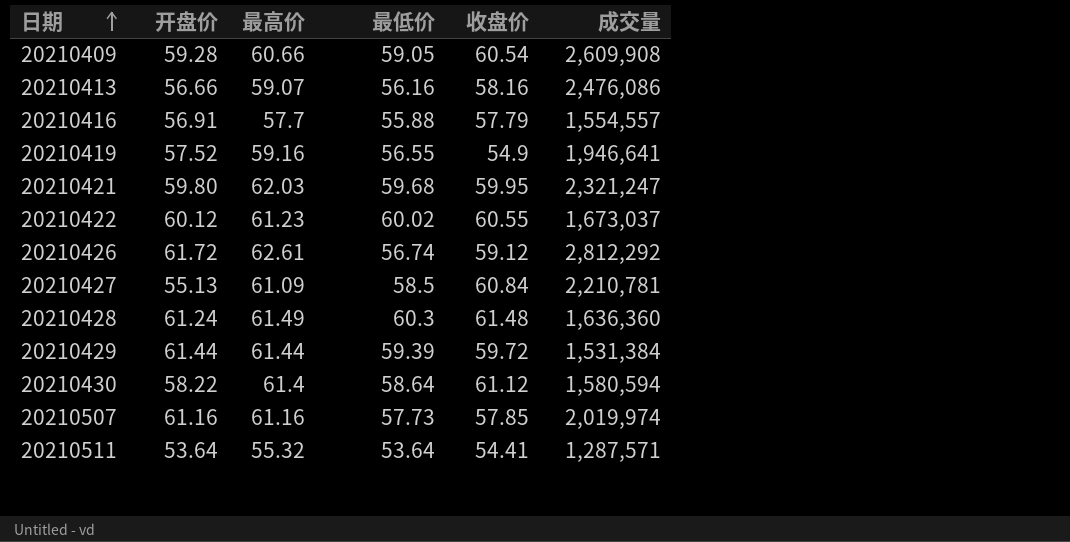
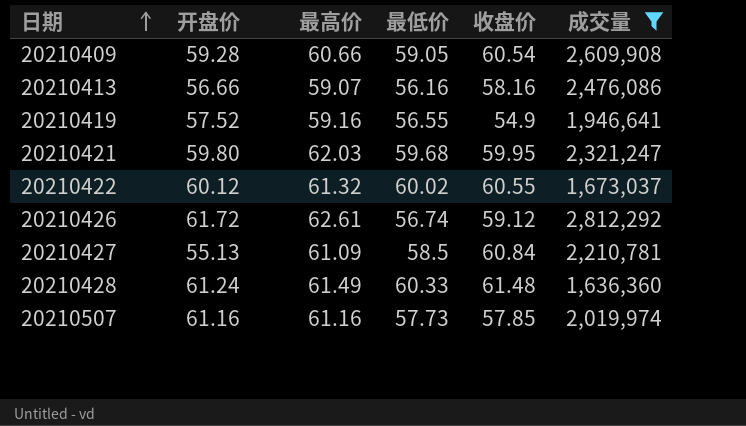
filter: none -> 成交量 >= 1,636,360
20210422 | 最高价: 61.23 -> 61.32
20210428 | 最低价: 60.3 -> 60.33

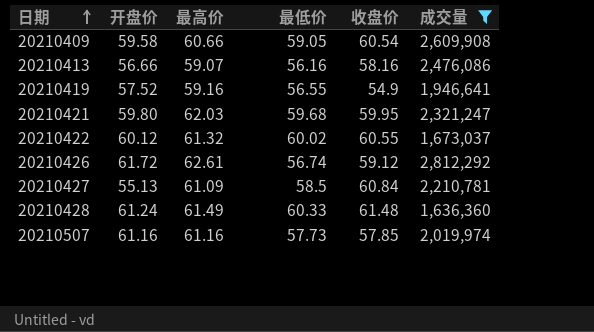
20210409 | 开盘价: 59.28 -> 59.58

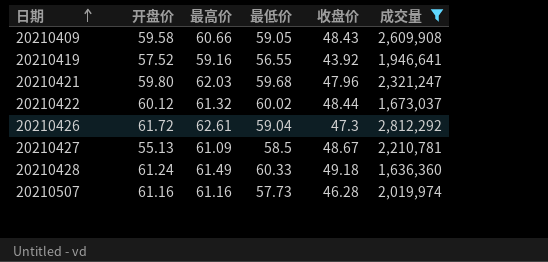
row 20210413: 56.66 | 59.07 | 56.16 | 58.16 | 2,476,086 -> none
20210409 | 收盘价: 60.54 -> 48.43
20210419 | 收盘价: 54.9 -> 43.92
20210421 | 收盘价: 59.95 -> 47.96
20210422 | 收盘价: 60.55 -> 48.44
20210426 | 最低价: 56.74 -> 59.04
20210426 | 收盘价: 59.12 -> 47.3
20210427 | 收盘价: 60.84 -> 48.67
20210428 | 收盘价: 61.48 -> 49.18
20210507 | 收盘价: 57.85 -> 46.28

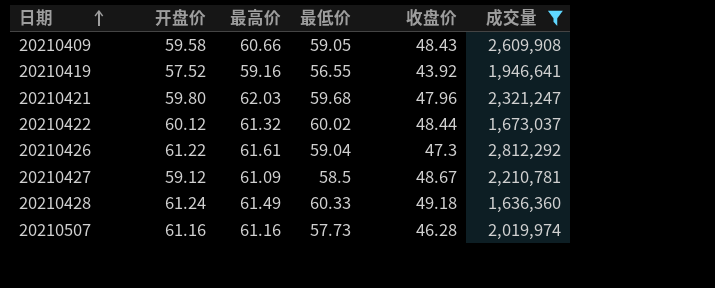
20210426 | 开盘价: 61.72 -> 61.22
20210426 | 最高价: 62.61 -> 61.61
20210427 | 开盘价: 55.13 -> 59.12

